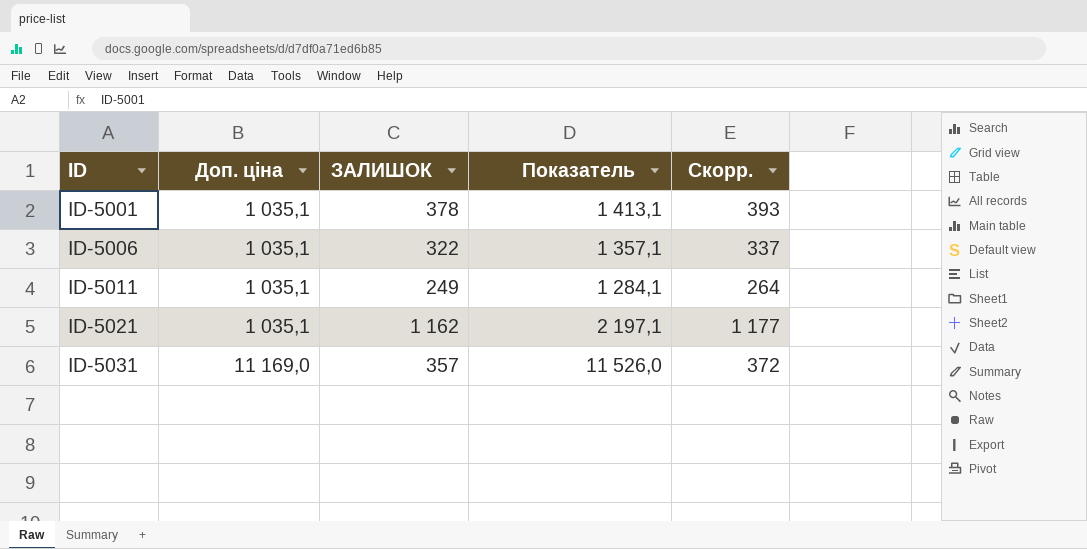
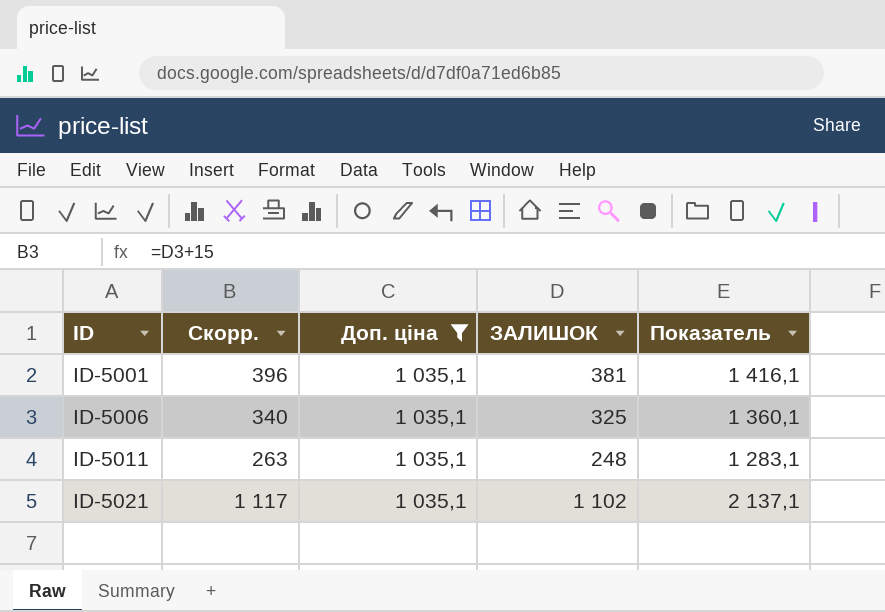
filter: none -> Доп. ціна = 1 035,1
column Скорр. | position: 5 -> 2
ID-5001 | Скорр.: 393 -> 396
ID-5001 | ЗАЛИШОК: 378 -> 381
ID-5001 | Показатель: 1 413,1 -> 1 416,1
ID-5006 | Скорр.: 337 -> 340
ID-5006 | ЗАЛИШОК: 322 -> 325
ID-5006 | Показатель: 1 357,1 -> 1 360,1
ID-5011 | Скорр.: 264 -> 263
ID-5011 | ЗАЛИШОК: 249 -> 248
ID-5011 | Показатель: 1 284,1 -> 1 283,1
ID-5021 | Скорр.: 1 177 -> 1 117
ID-5021 | ЗАЛИШОК: 1 162 -> 1 102
ID-5021 | Показатель: 2 197,1 -> 2 137,1

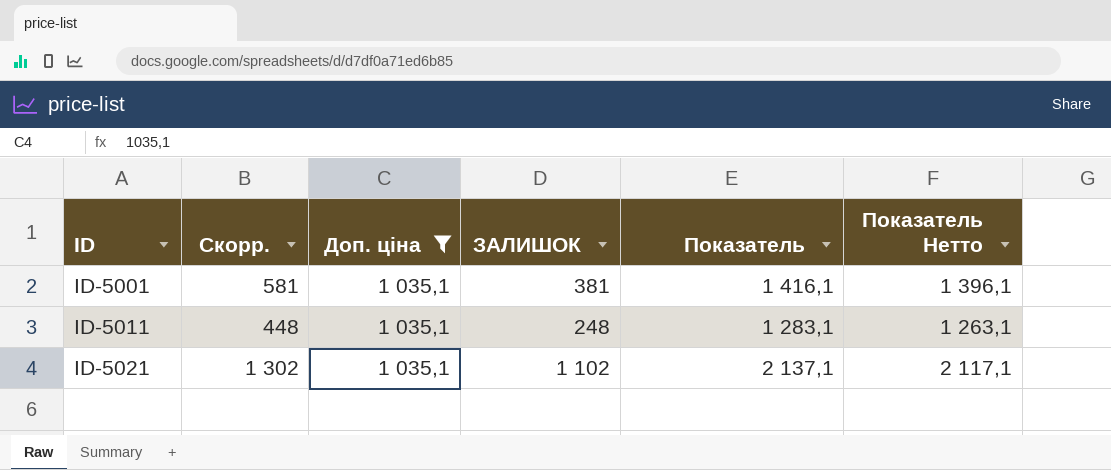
column Скорр. | formula: [ЗАЛИШОК] + 15 -> [ЗАЛИШОК] + 200
column Показатель Нетто | formula: none -> [Показатель] - 20
row ID-5006: 340 | 1 035,1 | 325 | 1 360,1 -> none

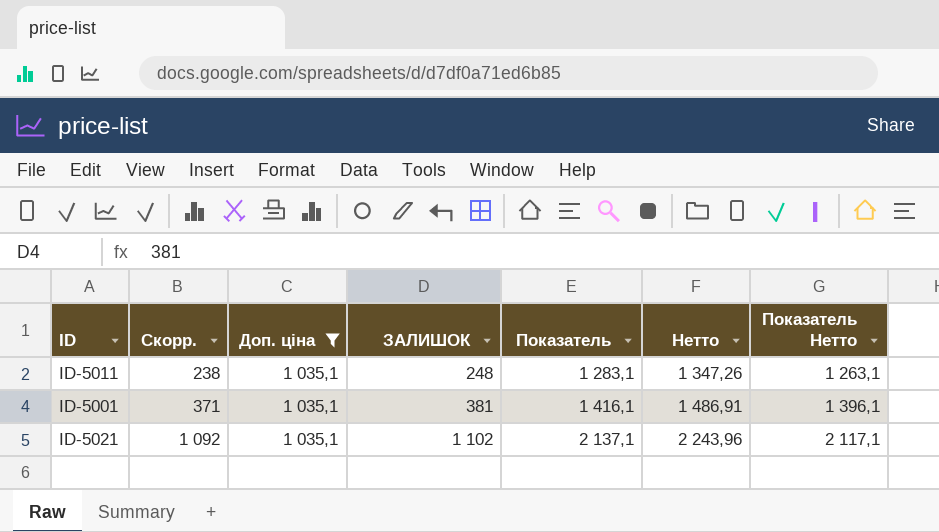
row order: ID ascending -> Скорр. ascending
column Скорр. | formula: [ЗАЛИШОК] + 200 -> [ЗАЛИШОК] - 10
column Нетто | formula: none -> [Показатель] * 1,05

